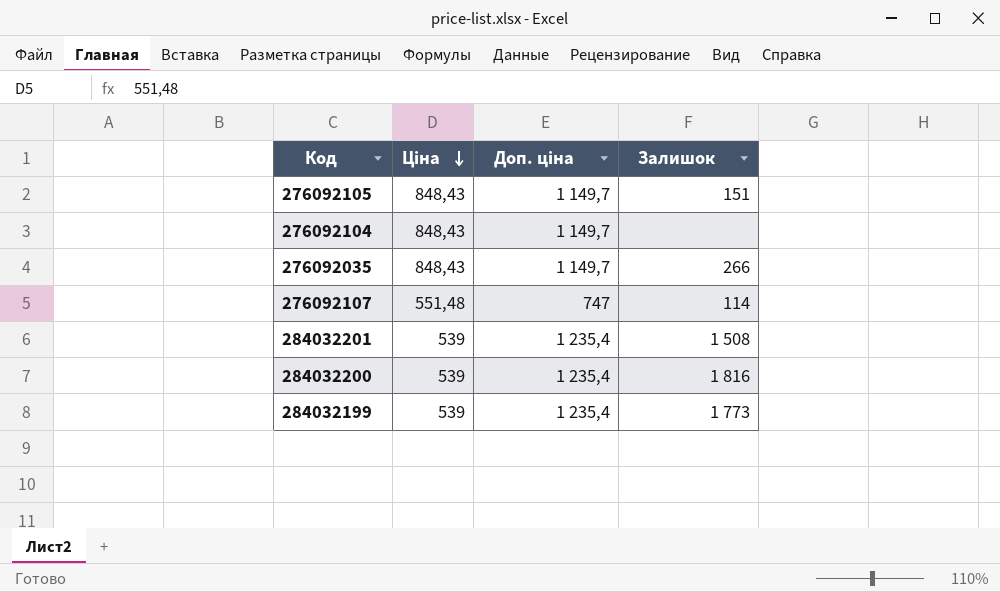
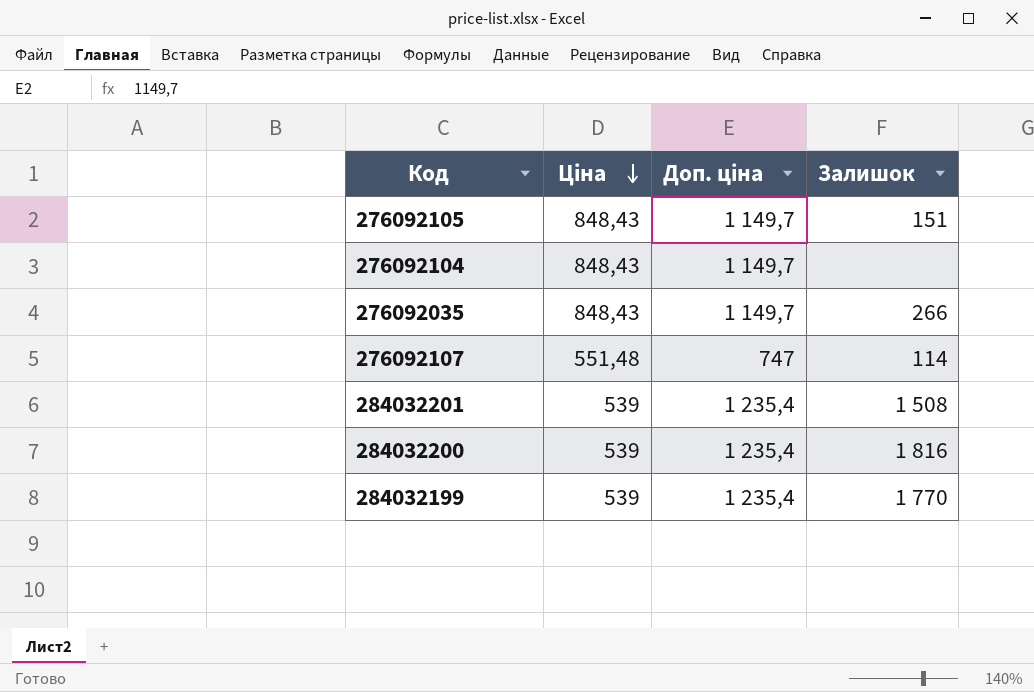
284032199 | Залишок: 1 773 -> 1 770

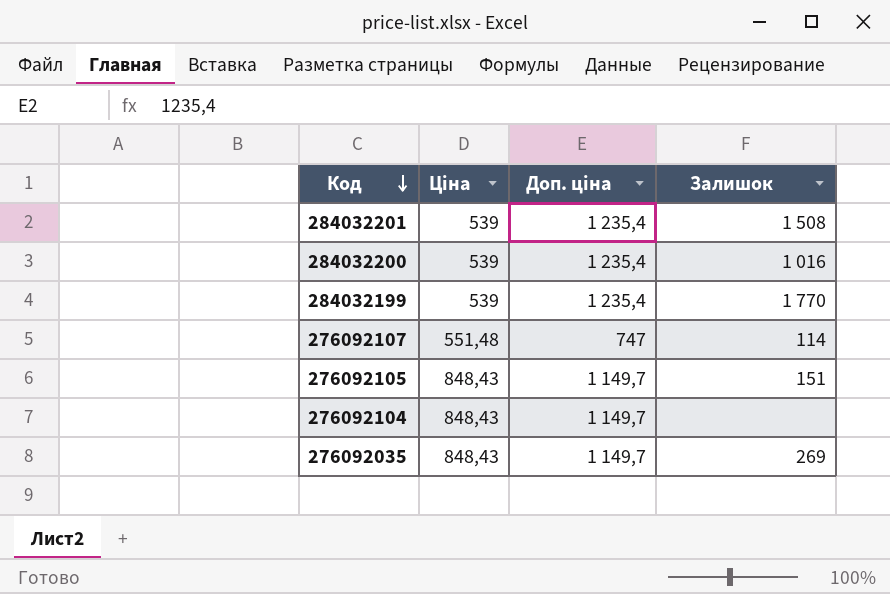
row order: Ціна descending -> Код descending
284032200 | Залишок: 1 816 -> 1 016
276092035 | Залишок: 266 -> 269

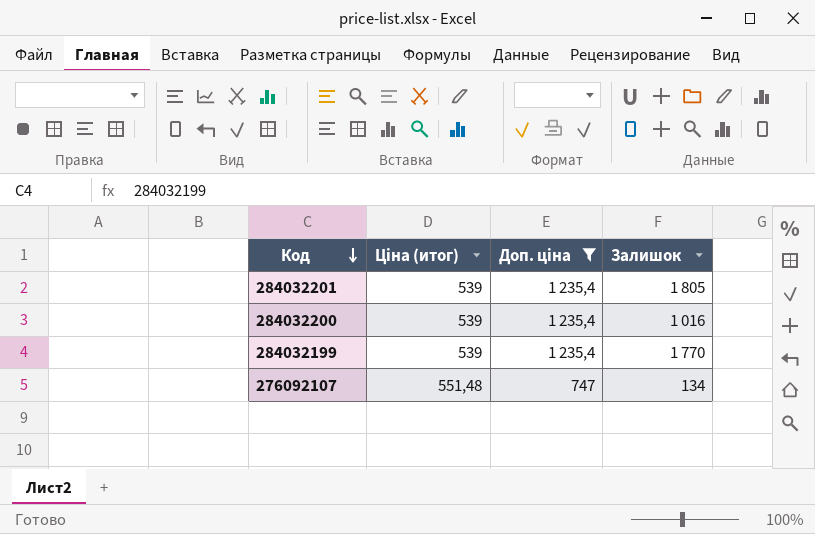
filter: none -> Доп. ціна != 1 149,7
column name: Ціна -> Ціна (итог)
284032201 | Залишок: 1 508 -> 1 805
276092107 | Залишок: 114 -> 134

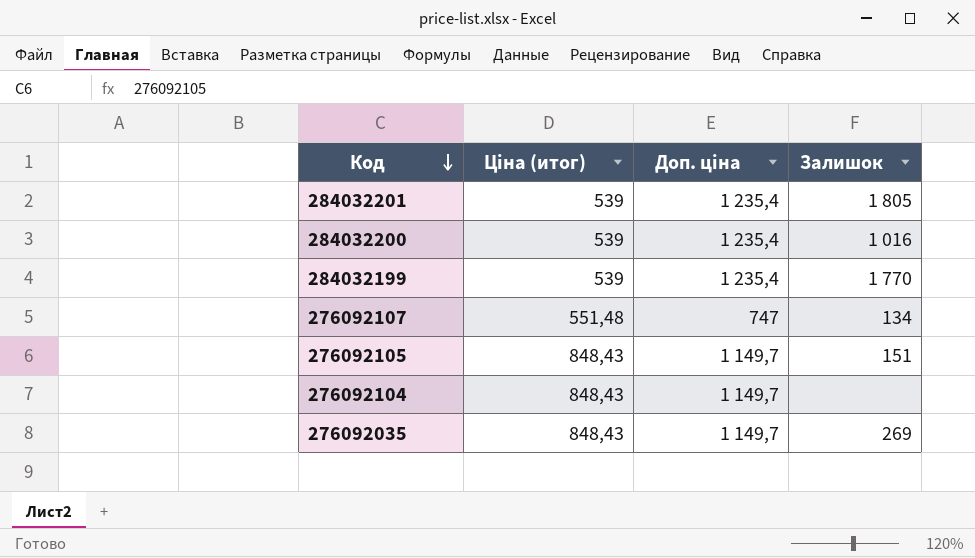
filter: Доп. ціна != 1 149,7 -> none

